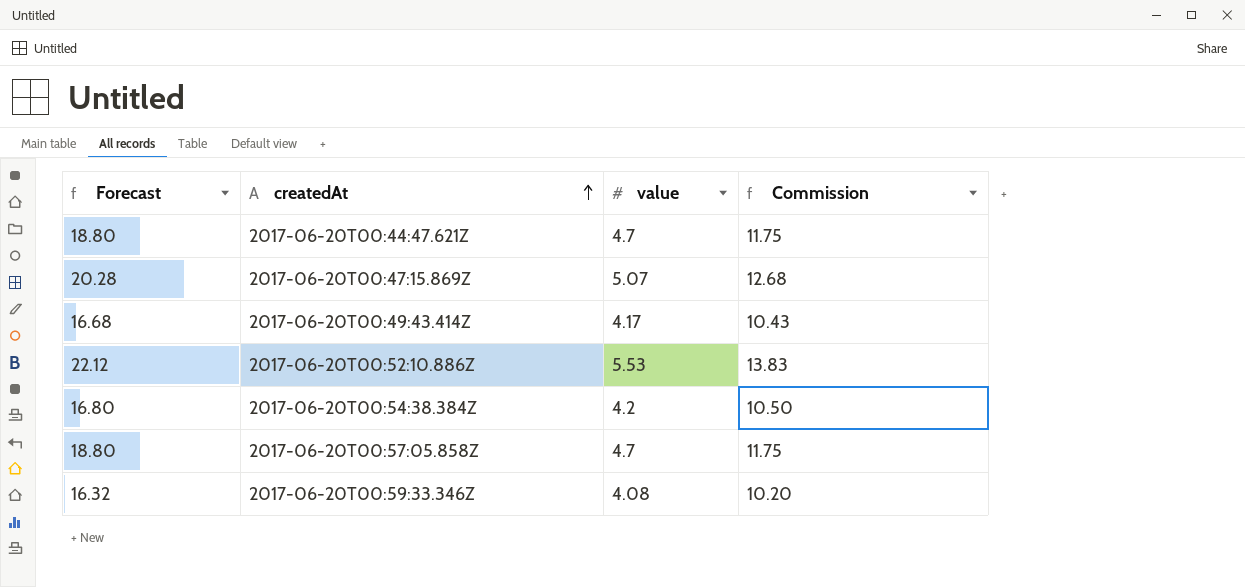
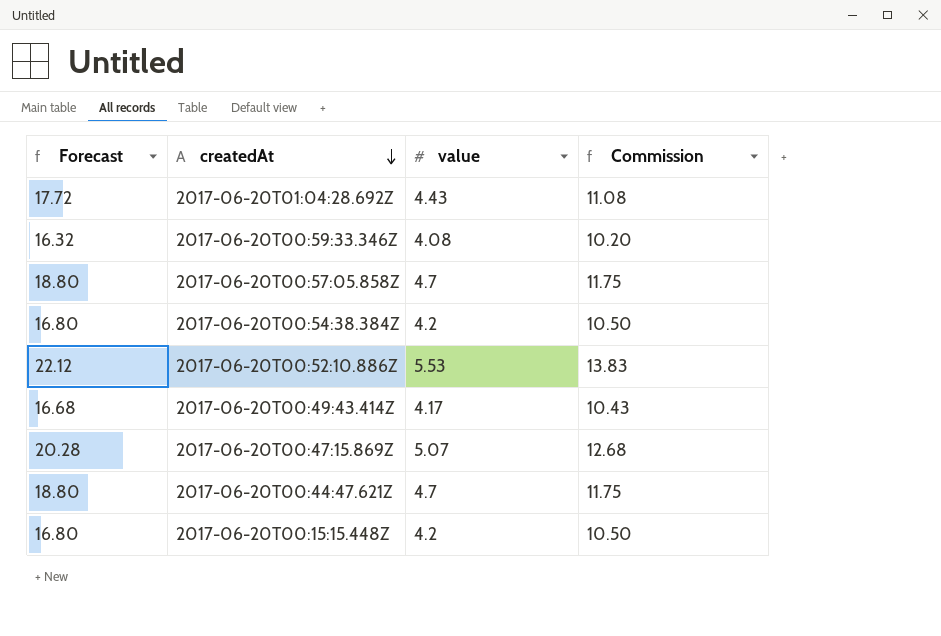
row order: createdAt ascending -> createdAt descending
row 2017-06-20T01:04:28.692Z: none -> 17.72 | 4.43 | 11.08
row 2017-06-20T00:15:15.448Z: none -> 16.80 | 4.2 | 10.50

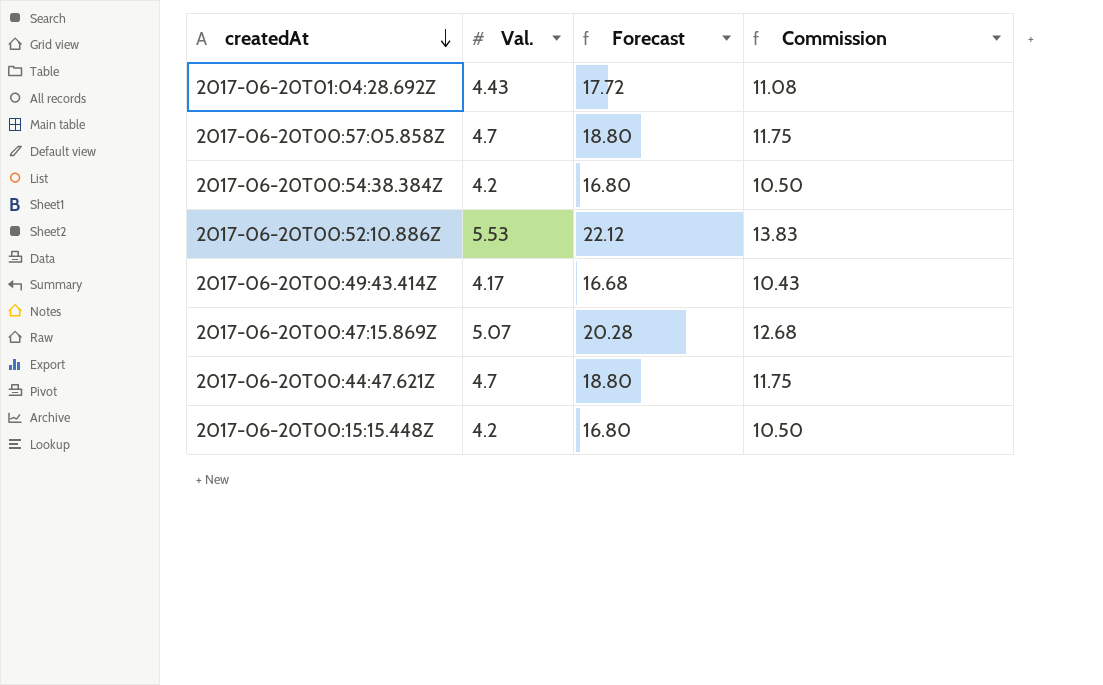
column name: value -> Val.
column Forecast | position: 1 -> 3
row 2017-06-20T00:59:33.346Z: 16.32 | 4.08 | 10.20 -> none

